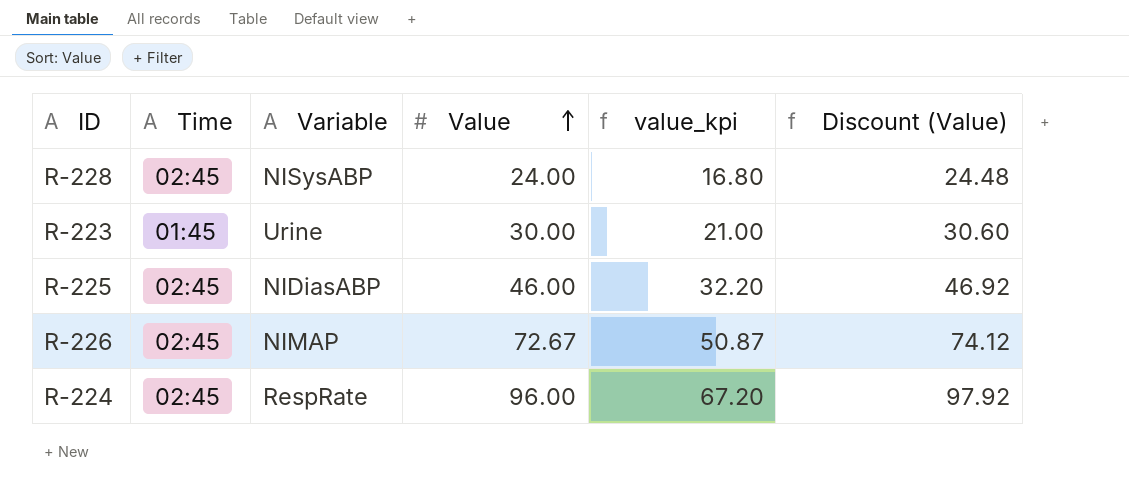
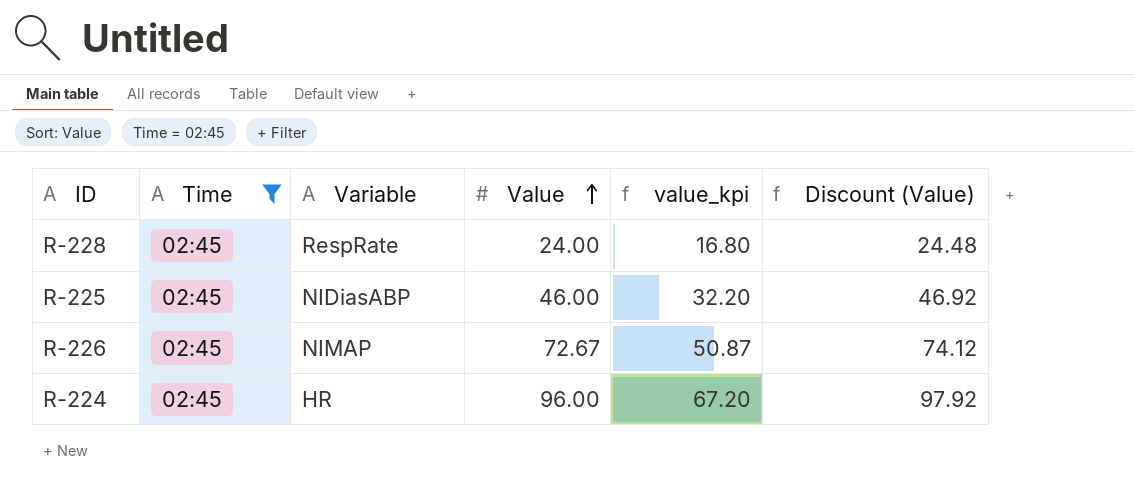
filter: none -> Time = 02:45
R-228 | Variable: NISysABP -> RespRate
R-224 | Variable: RespRate -> HR

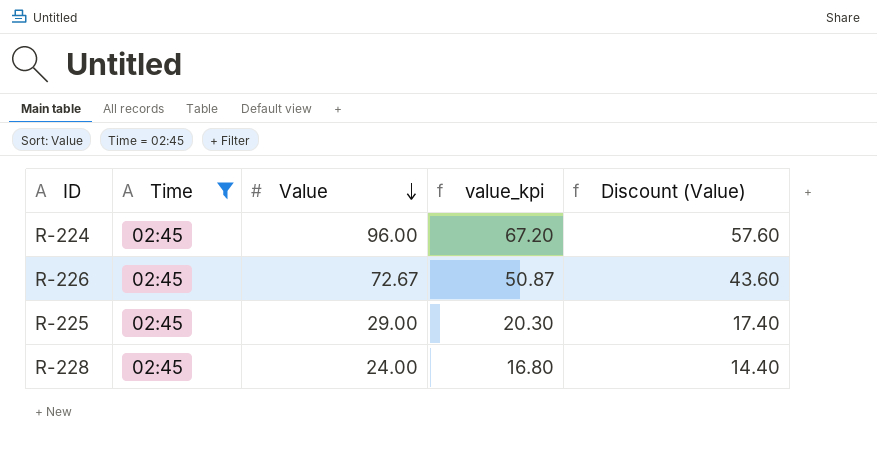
row order: Value ascending -> Value descending
column Variable | position: 3 -> none
column Discount (Value) | formula: [Value] * 1.02 -> [Value] * 0.6
R-225 | Value: 46.00 -> 29.00
R-225 | value_kpi: 32.20 -> 20.30

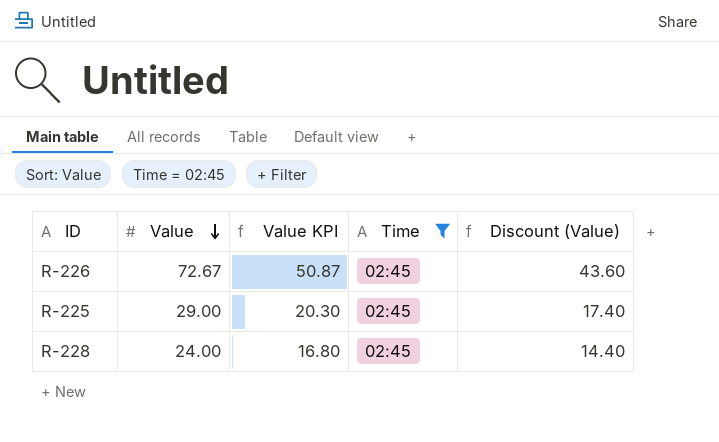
column name: value_kpi -> Value KPI
column Time | position: 2 -> 4
row R-224: 02:45 | 96.00 | 67.20 | 57.60 -> none

